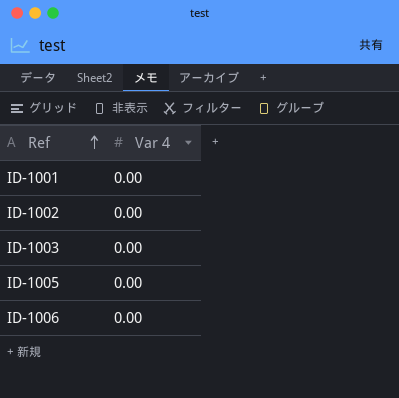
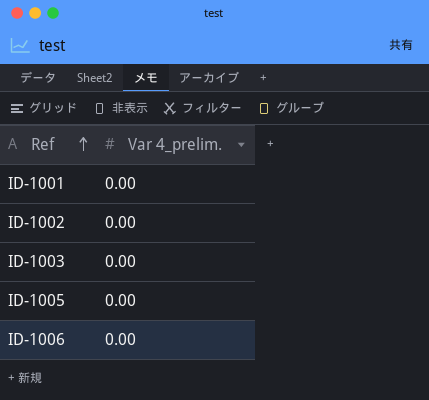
column name: Var 4 -> Var 4_prelim.

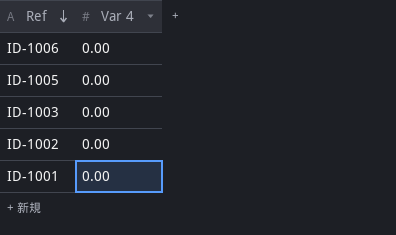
row order: Ref ascending -> Ref descending
column name: Var 4_prelim. -> Var 4

